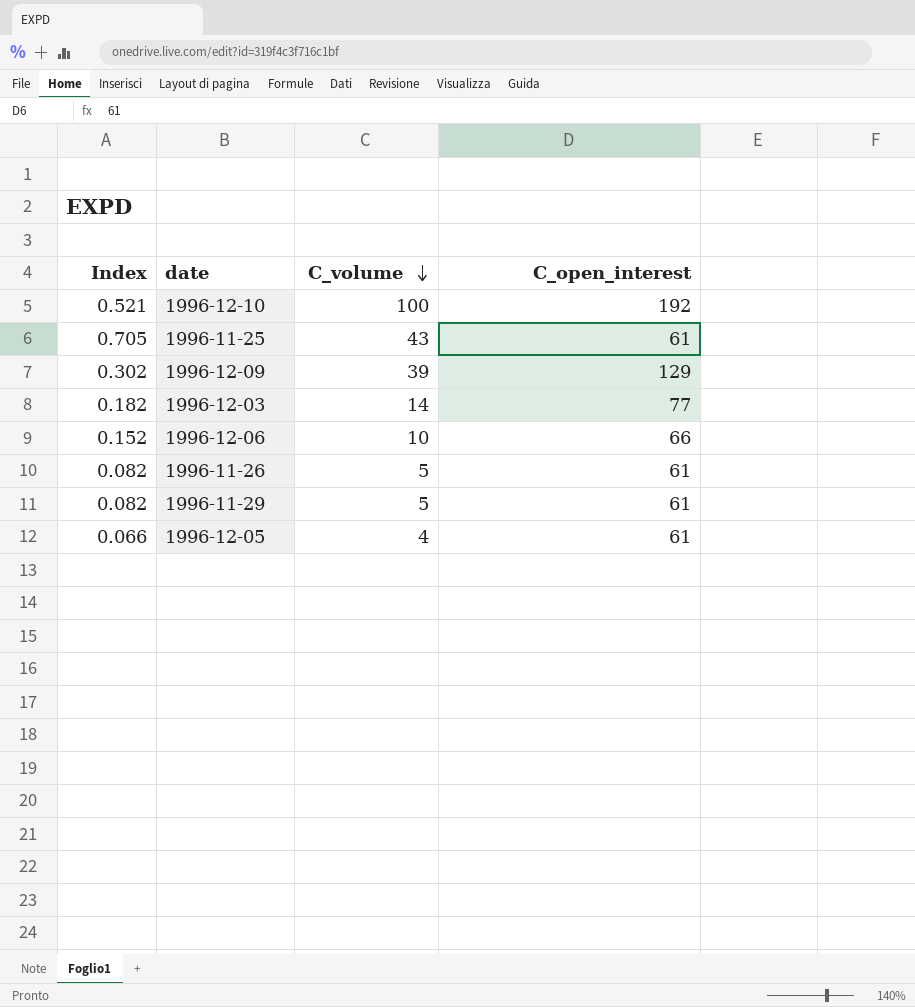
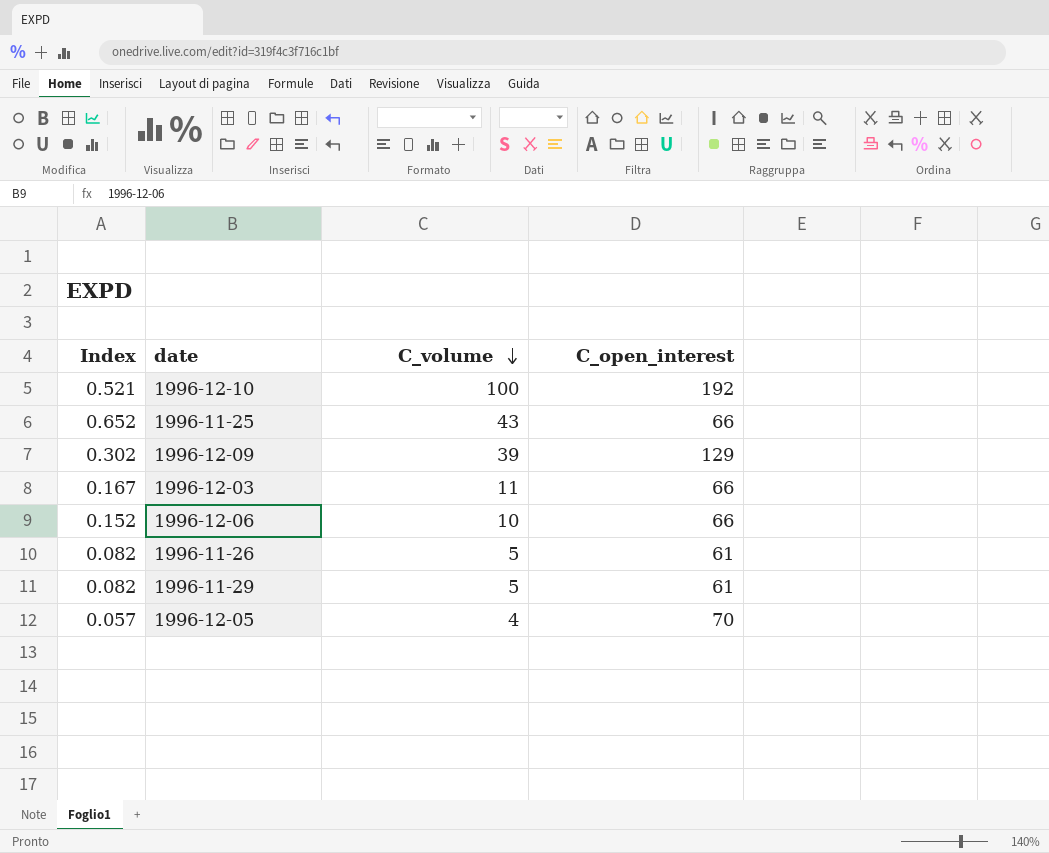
1996-11-25 | Index: 0.705 -> 0.652
1996-11-25 | C_open_interest: 61 -> 66
1996-12-03 | Index: 0.182 -> 0.167
1996-12-03 | C_volume: 14 -> 11
1996-12-03 | C_open_interest: 77 -> 66
1996-12-05 | Index: 0.066 -> 0.057
1996-12-05 | C_open_interest: 61 -> 70

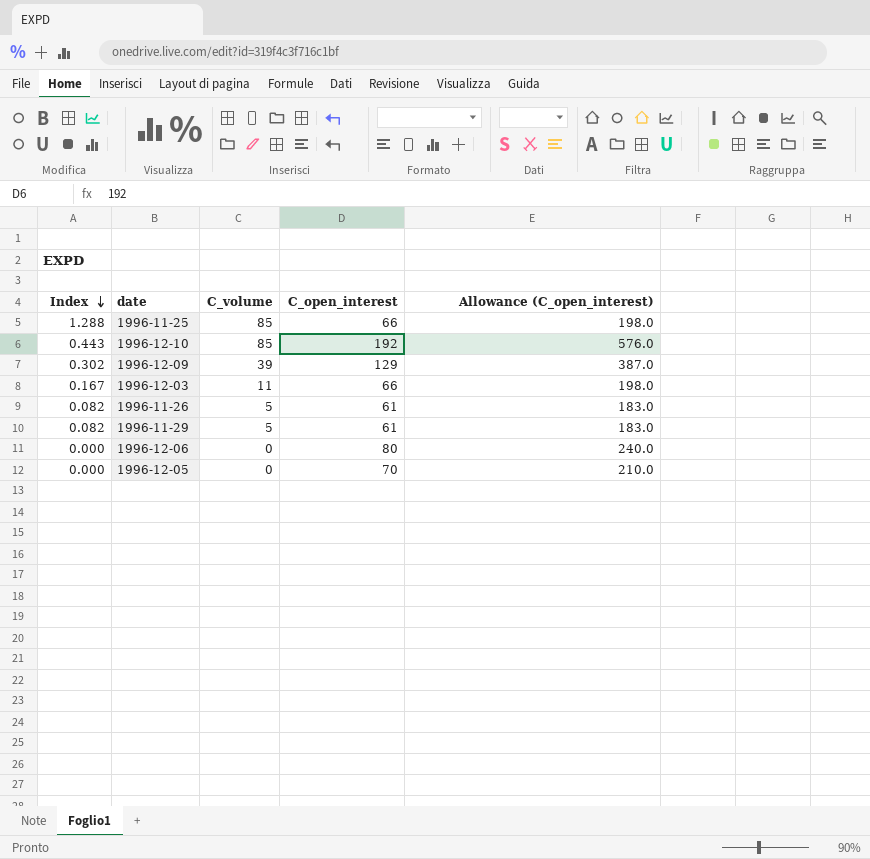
row order: C_volume descending -> Index descending
column Allowance (C_open_interest) | formula: none -> [C_open_interest] * 3
1996-11-25 | Index: 0.652 -> 1.288
1996-11-25 | C_volume: 43 -> 85
1996-12-10 | Index: 0.521 -> 0.443
1996-12-10 | C_volume: 100 -> 85
1996-12-06 | Index: 0.152 -> 0.000
1996-12-06 | C_volume: 10 -> 0
1996-12-06 | C_open_interest: 66 -> 80
1996-12-05 | Index: 0.057 -> 0.000
1996-12-05 | C_volume: 4 -> 0

